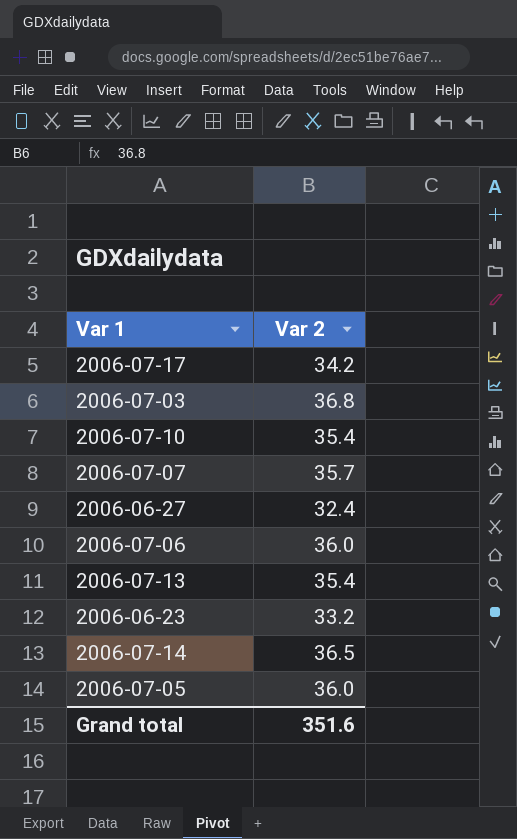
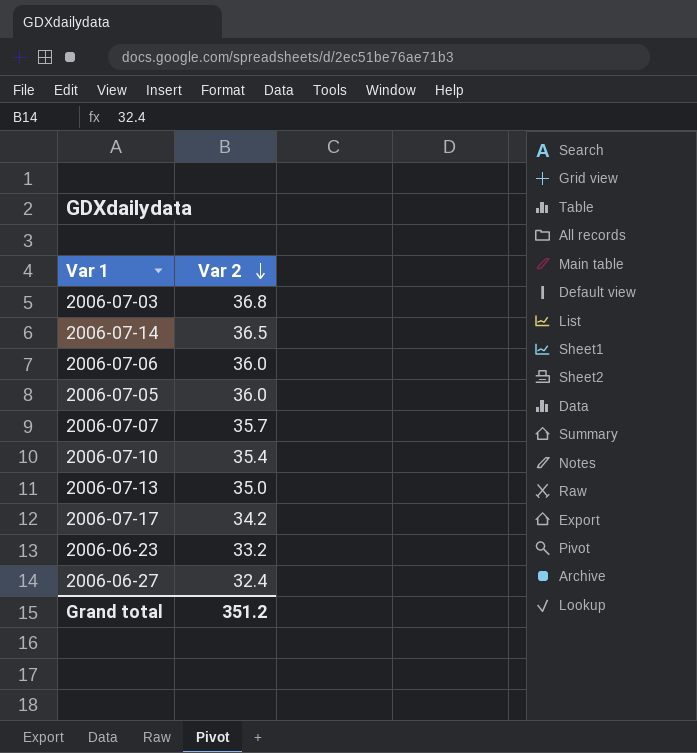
row order: none -> Var 2 descending
2006-07-13 | Var 2: 35.4 -> 35.0
Grand total | Var 2: 351.6 -> 351.2

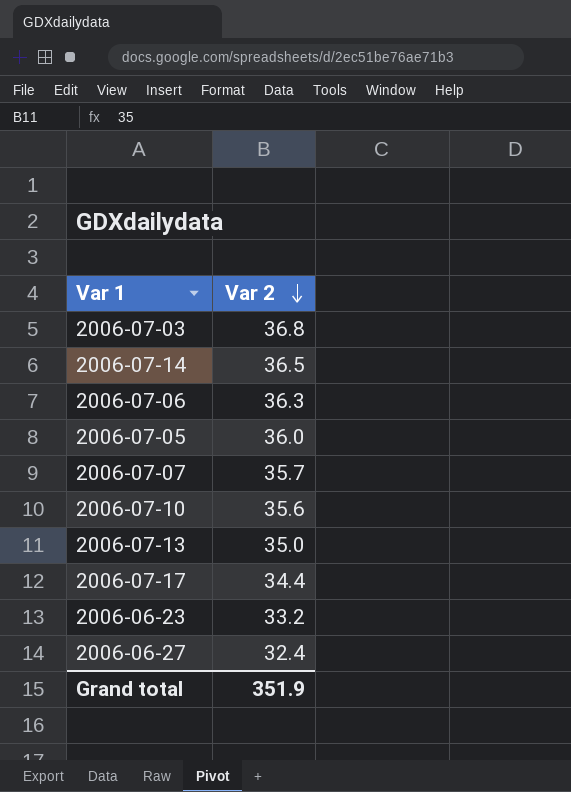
2006-07-06 | Var 2: 36.0 -> 36.3
2006-07-10 | Var 2: 35.4 -> 35.6
2006-07-17 | Var 2: 34.2 -> 34.4
Grand total | Var 2: 351.2 -> 351.9

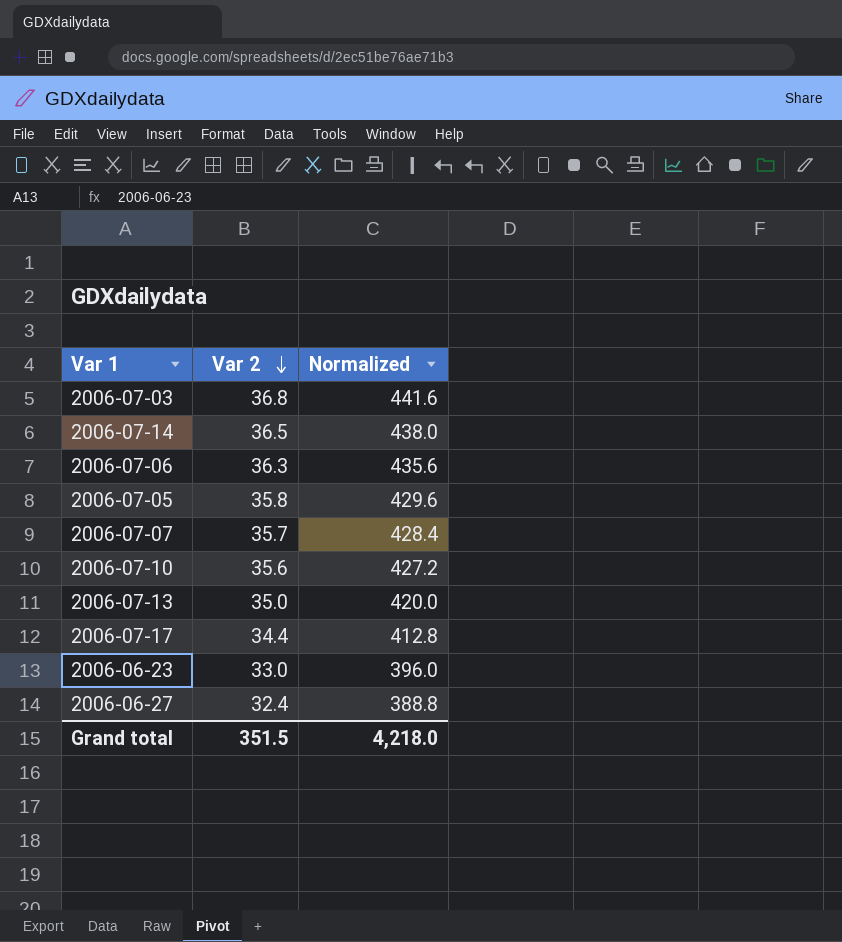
column Normalized | formula: none -> [Var 2] * 12
2006-07-05 | Var 2: 36.0 -> 35.8
2006-06-23 | Var 2: 33.2 -> 33.0
Grand total | Var 2: 351.9 -> 351.5

